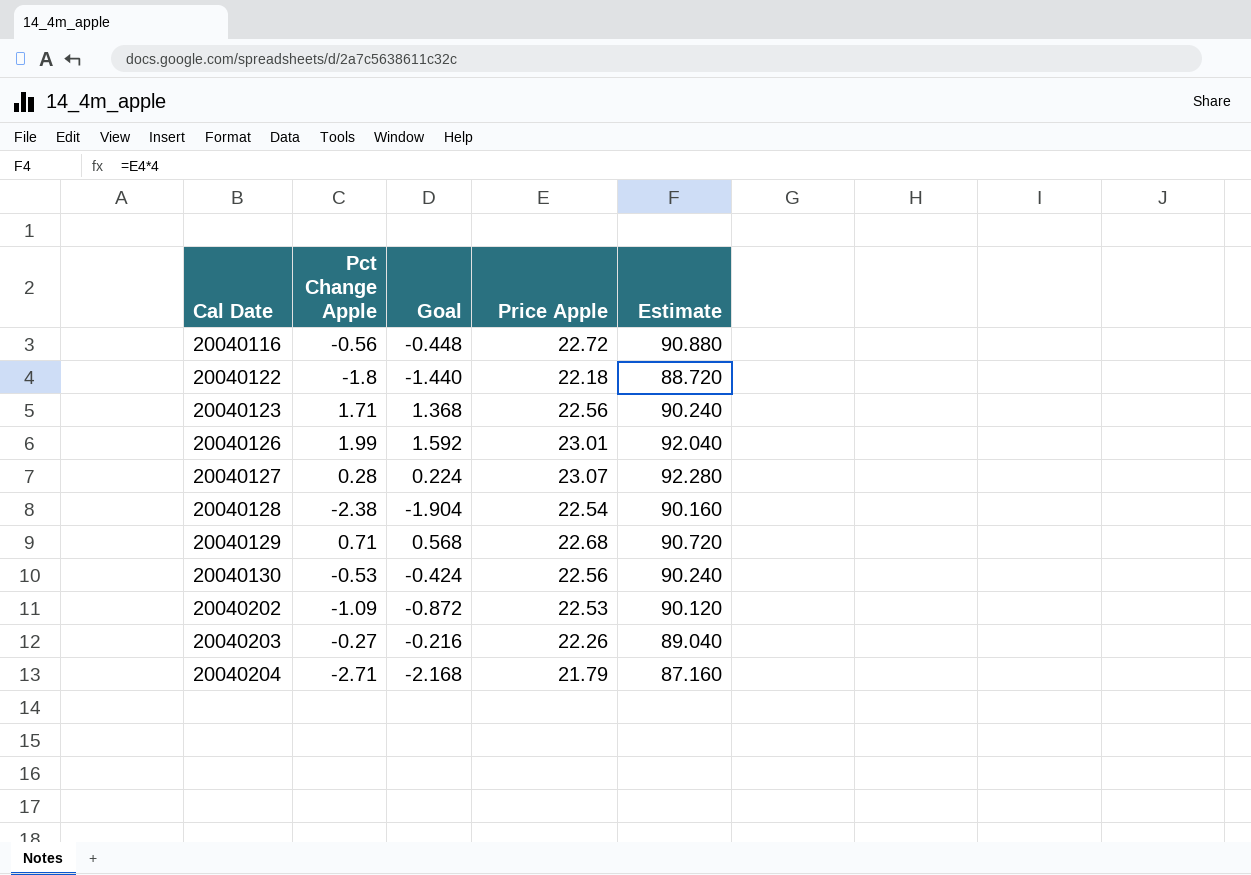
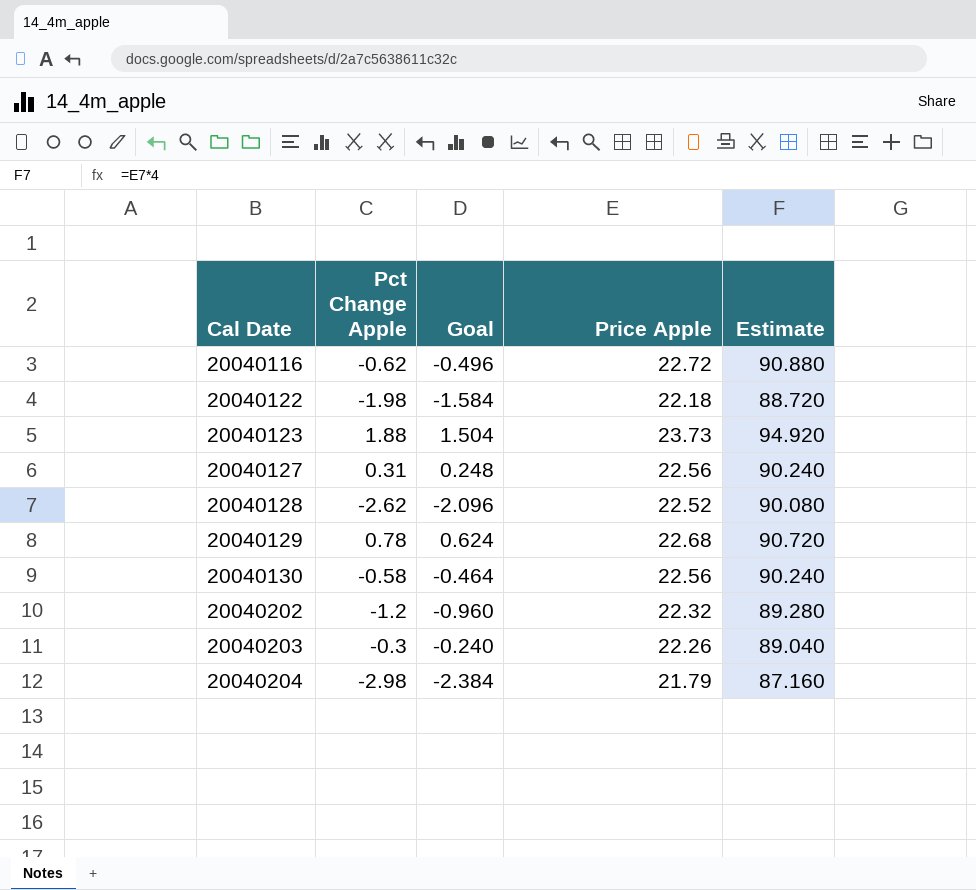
row 20040126: 1.99 | 1.592 | 23.01 | 92.040 -> none
20040116 | Pct Change Apple: -0.56 -> -0.62
20040116 | Goal: -0.448 -> -0.496
20040122 | Pct Change Apple: -1.8 -> -1.98
20040122 | Goal: -1.440 -> -1.584
20040123 | Pct Change Apple: 1.71 -> 1.88
20040123 | Goal: 1.368 -> 1.504
20040123 | Price Apple: 22.56 -> 23.73
20040123 | Estimate: 90.240 -> 94.920
20040127 | Pct Change Apple: 0.28 -> 0.31
20040127 | Goal: 0.224 -> 0.248
20040127 | Price Apple: 23.07 -> 22.56
20040127 | Estimate: 92.280 -> 90.240
20040128 | Pct Change Apple: -2.38 -> -2.62
20040128 | Goal: -1.904 -> -2.096
20040128 | Price Apple: 22.54 -> 22.52
20040128 | Estimate: 90.160 -> 90.080
20040129 | Pct Change Apple: 0.71 -> 0.78
20040129 | Goal: 0.568 -> 0.624
20040130 | Pct Change Apple: -0.53 -> -0.58
20040130 | Goal: -0.424 -> -0.464
20040202 | Pct Change Apple: -1.09 -> -1.2
20040202 | Goal: -0.872 -> -0.960
20040202 | Price Apple: 22.53 -> 22.32
20040202 | Estimate: 90.120 -> 89.280
20040203 | Pct Change Apple: -0.27 -> -0.3
20040203 | Goal: -0.216 -> -0.240
20040204 | Pct Change Apple: -2.71 -> -2.98
20040204 | Goal: -2.168 -> -2.384

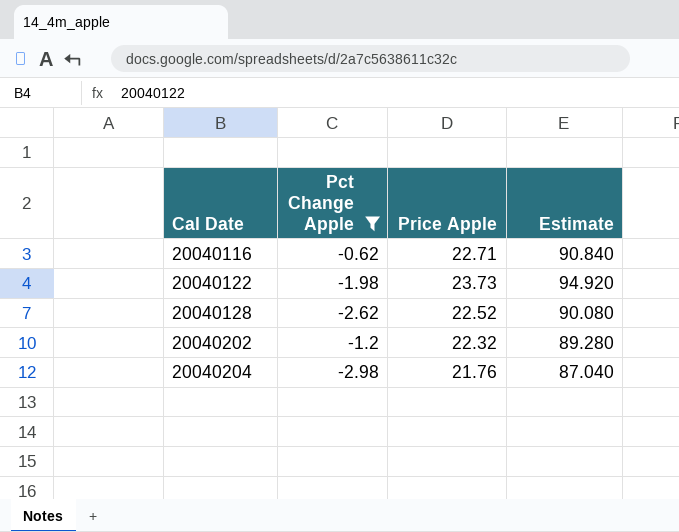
filter: none -> Pct Change Apple <= -0.62
column Goal | formula: [Pct Change Apple] * 0.8 -> none
20040116 | Price Apple: 22.72 -> 22.71
20040116 | Estimate: 90.880 -> 90.840
20040122 | Price Apple: 22.18 -> 23.73
20040122 | Estimate: 88.720 -> 94.920
20040204 | Price Apple: 21.79 -> 21.76
20040204 | Estimate: 87.160 -> 87.040

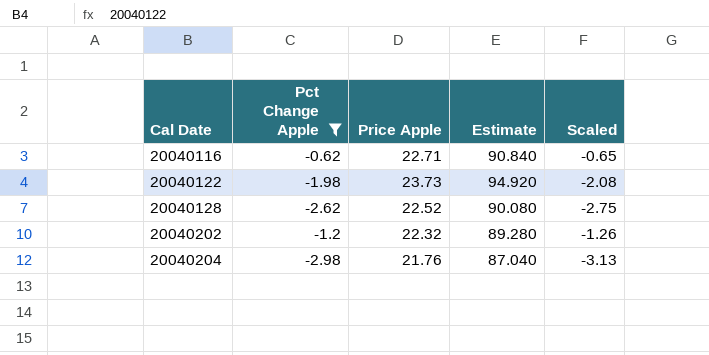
column Scaled | formula: none -> [Pct Change Apple] * 1.05

